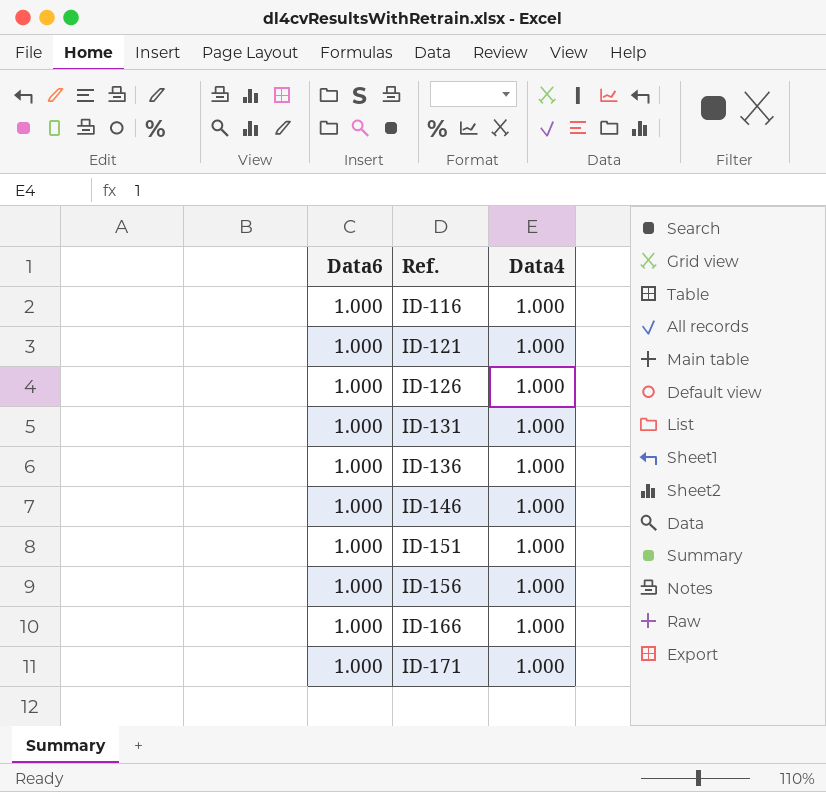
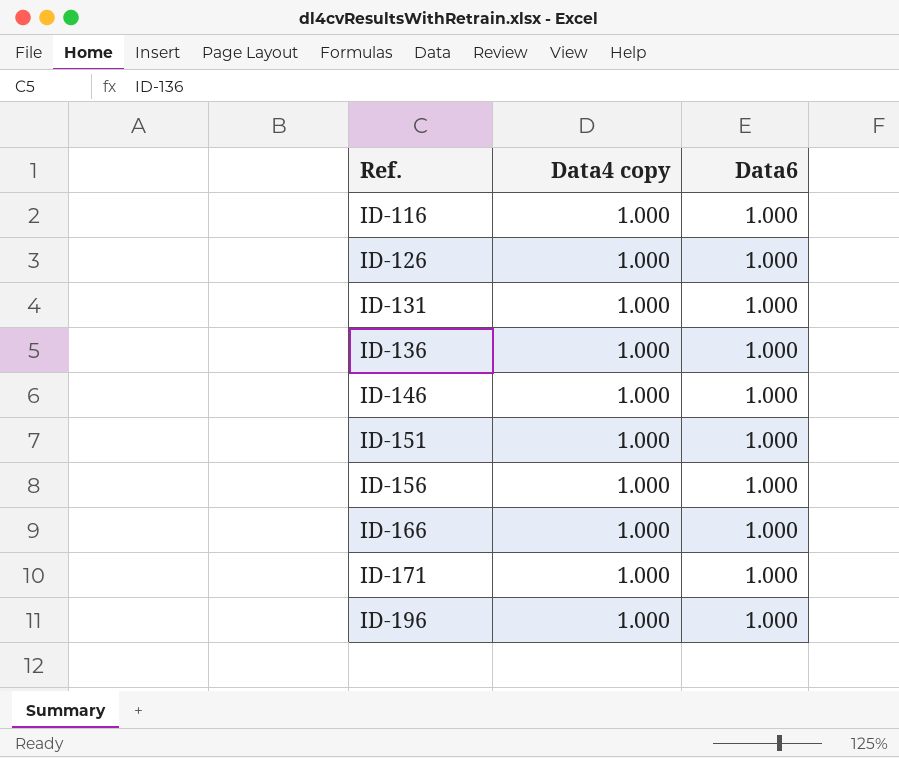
column name: Data4 -> Data4 copy
column Data6 | position: 1 -> 3
row ID-121: 1.000 | 1.000 -> none
row ID-196: none -> 1.000 | 1.000

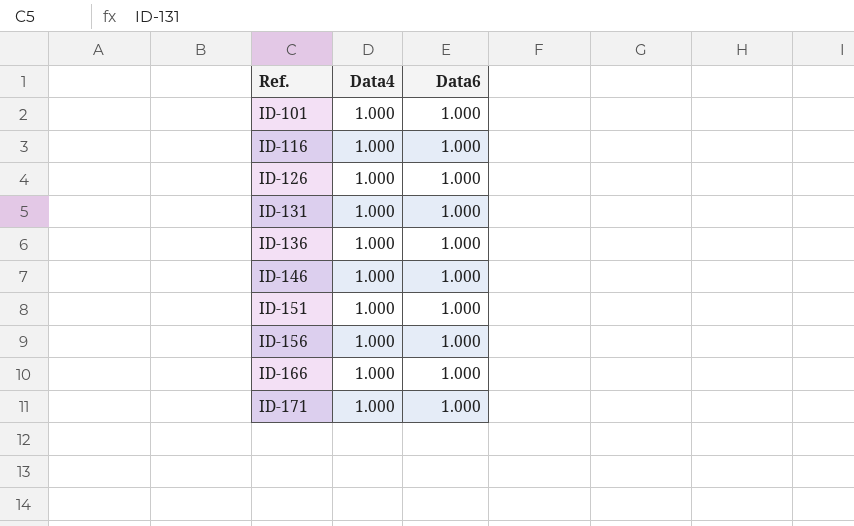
column name: Data4 copy -> Data4
row ID-196: 1.000 | 1.000 -> none
row ID-101: none -> 1.000 | 1.000

